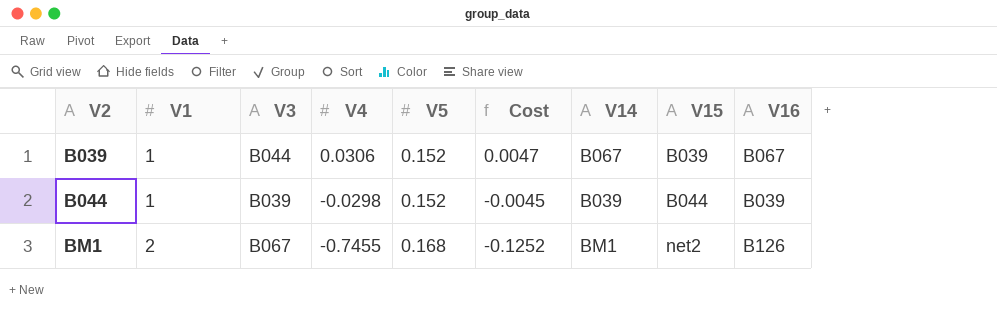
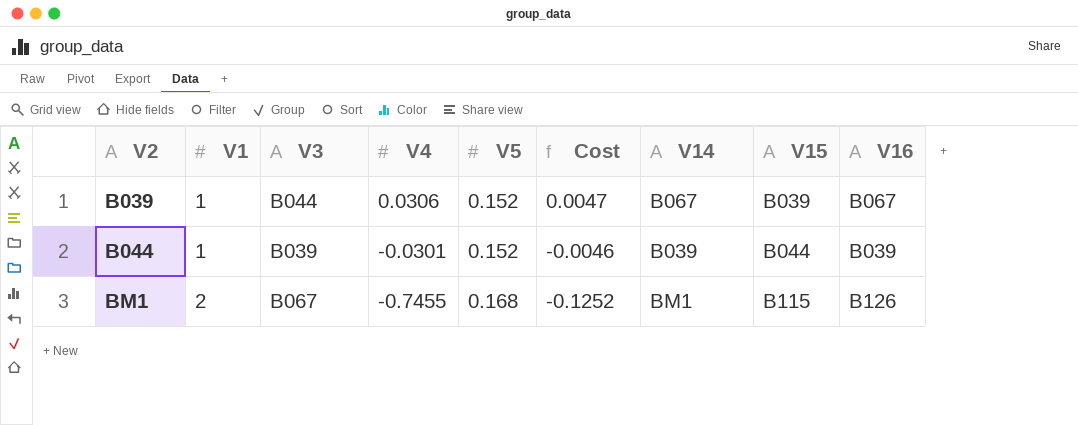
B044 | V4: -0.0298 -> -0.0301
B044 | Cost: -0.0045 -> -0.0046
BM1 | V15: net2 -> B115

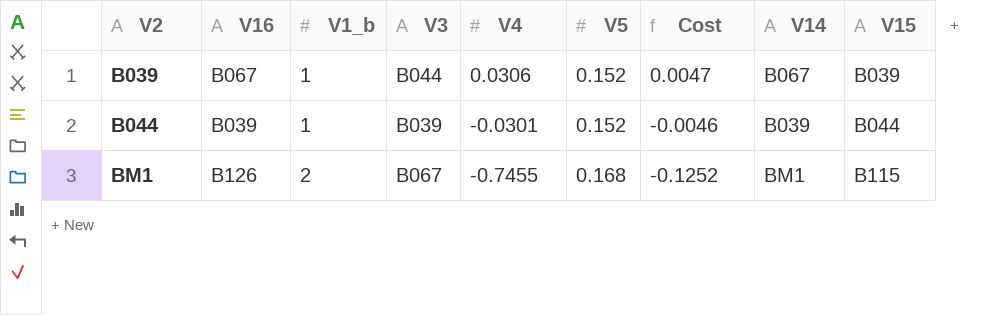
column V16 | position: 9 -> 2
column name: V1 -> V1_b

